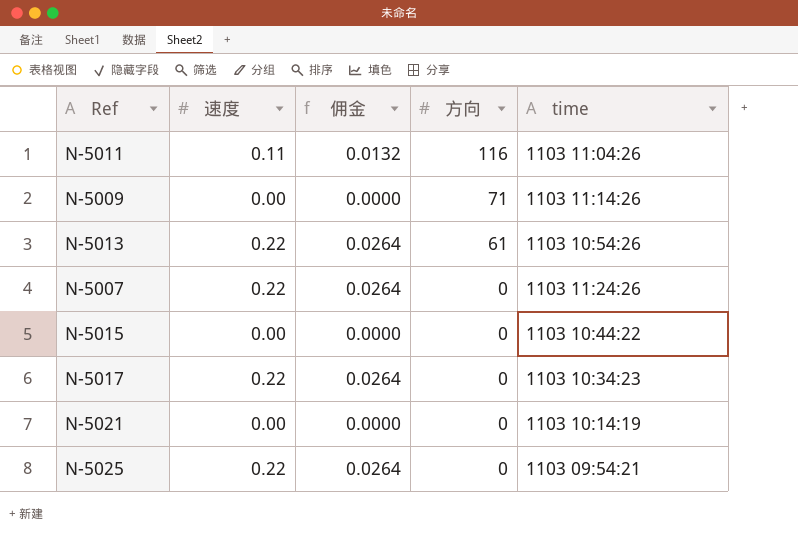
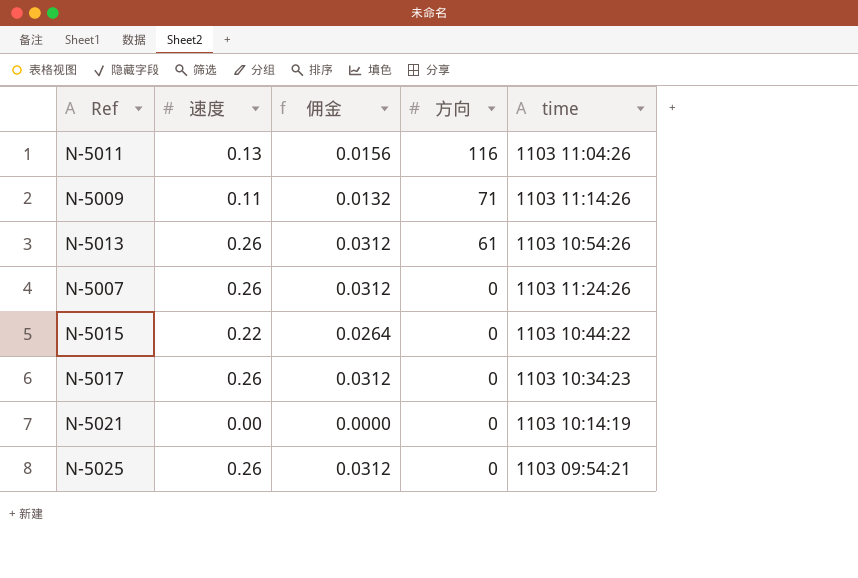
N-5011 | 速度: 0.11 -> 0.13
N-5011 | 佣金: 0.0132 -> 0.0156
N-5009 | 速度: 0.00 -> 0.11
N-5009 | 佣金: 0.0000 -> 0.0132
N-5013 | 速度: 0.22 -> 0.26
N-5013 | 佣金: 0.0264 -> 0.0312
N-5007 | 速度: 0.22 -> 0.26
N-5007 | 佣金: 0.0264 -> 0.0312
N-5015 | 速度: 0.00 -> 0.22
N-5015 | 佣金: 0.0000 -> 0.0264
N-5017 | 速度: 0.22 -> 0.26
N-5017 | 佣金: 0.0264 -> 0.0312
N-5025 | 速度: 0.22 -> 0.26
N-5025 | 佣金: 0.0264 -> 0.0312

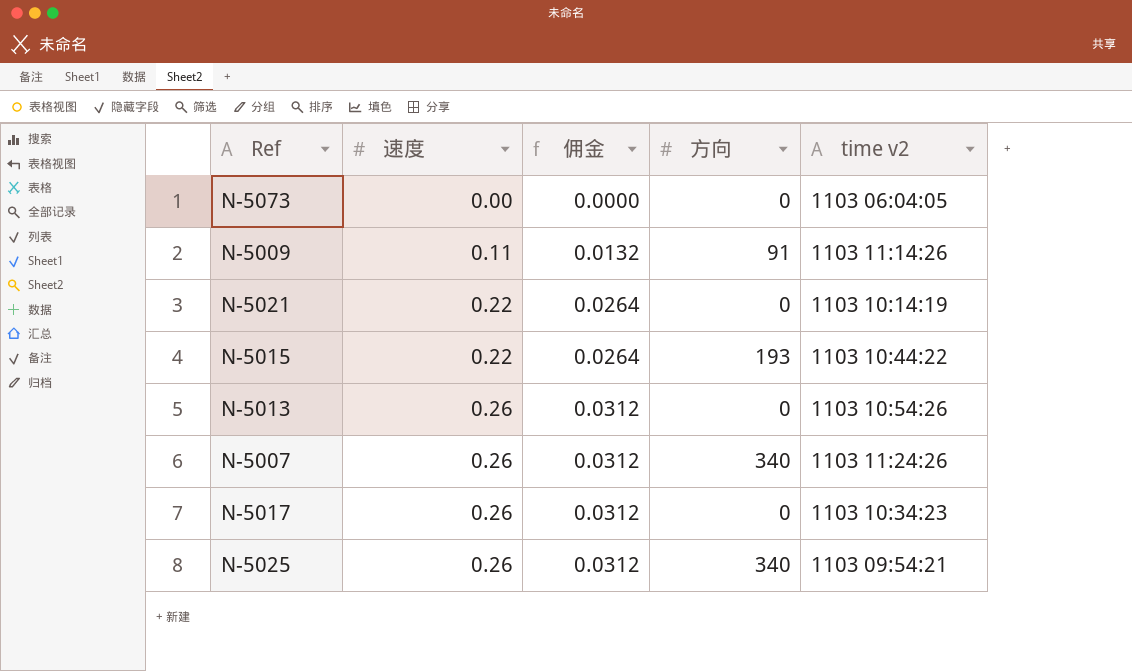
row order: 方向 descending -> 速度 ascending
column name: time -> time v2
row N-5011: 0.13 | 0.0156 | 116 | 1103 11:04:26 -> none
row N-5073: none -> 0.00 | 0.0000 | 0 | 1103 06:04:05
N-5009 | 方向: 71 -> 91
N-5021 | 速度: 0.00 -> 0.22
N-5021 | 佣金: 0.0000 -> 0.0264
N-5015 | 方向: 0 -> 193
N-5013 | 方向: 61 -> 0
N-5007 | 方向: 0 -> 340
N-5025 | 方向: 0 -> 340

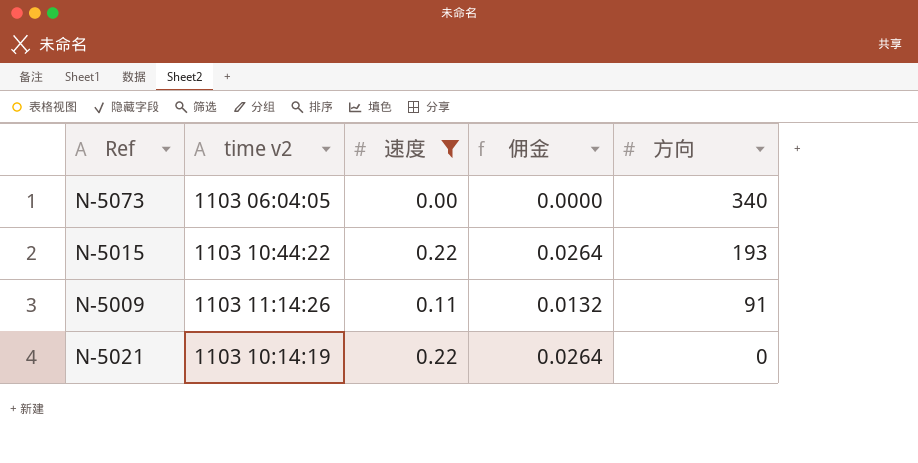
filter: none -> 速度 != 0.26
row order: 速度 ascending -> 方向 descending
column time v2 | position: 5 -> 2
N-5073 | 方向: 0 -> 340

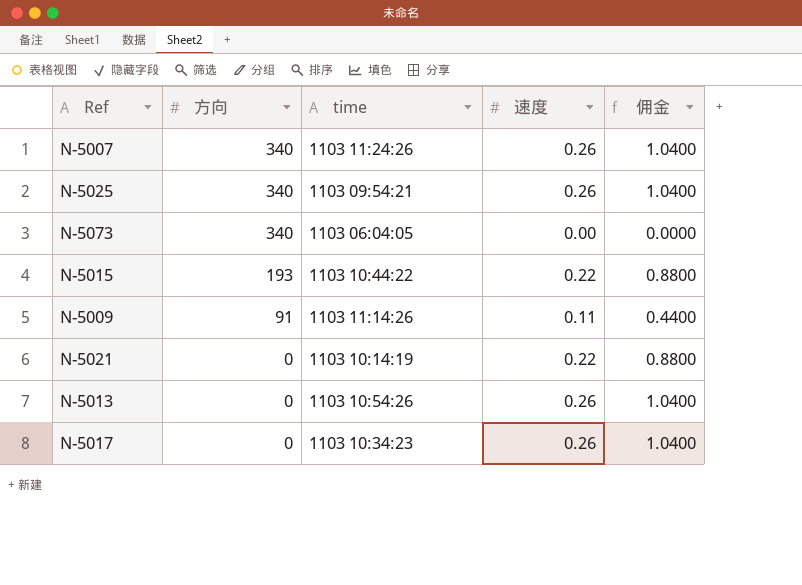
filter: 速度 != 0.26 -> none
column 方向 | position: 5 -> 2
column name: time v2 -> time
column 佣金 | formula: [速度] * 0.12 -> [速度] * 4

